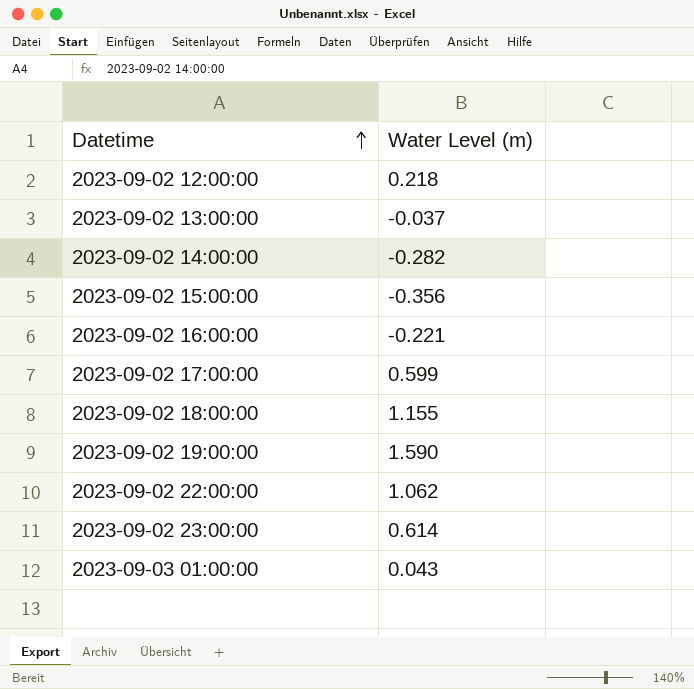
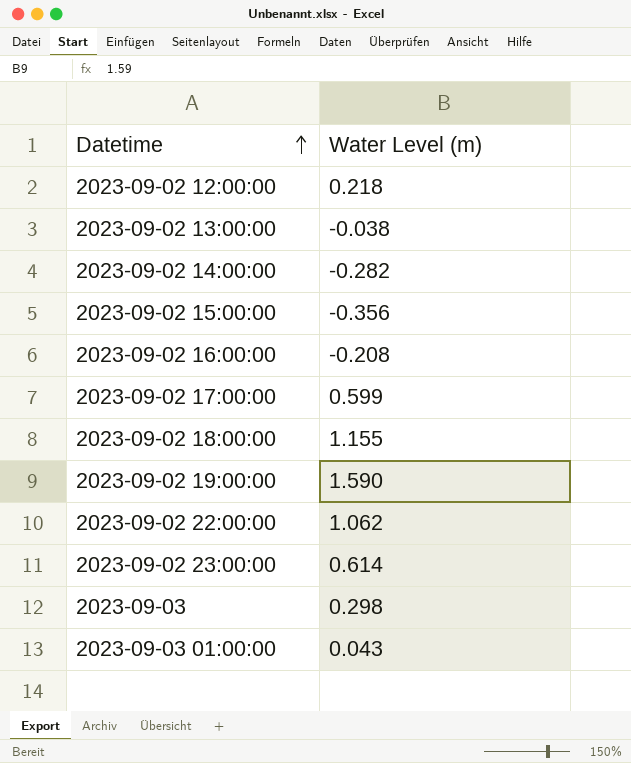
2023-09-02 13:00:00 | Water Level (m): -0.037 -> -0.038
2023-09-02 16:00:00 | Water Level (m): -0.221 -> -0.208
row 2023-09-03: none -> 0.298

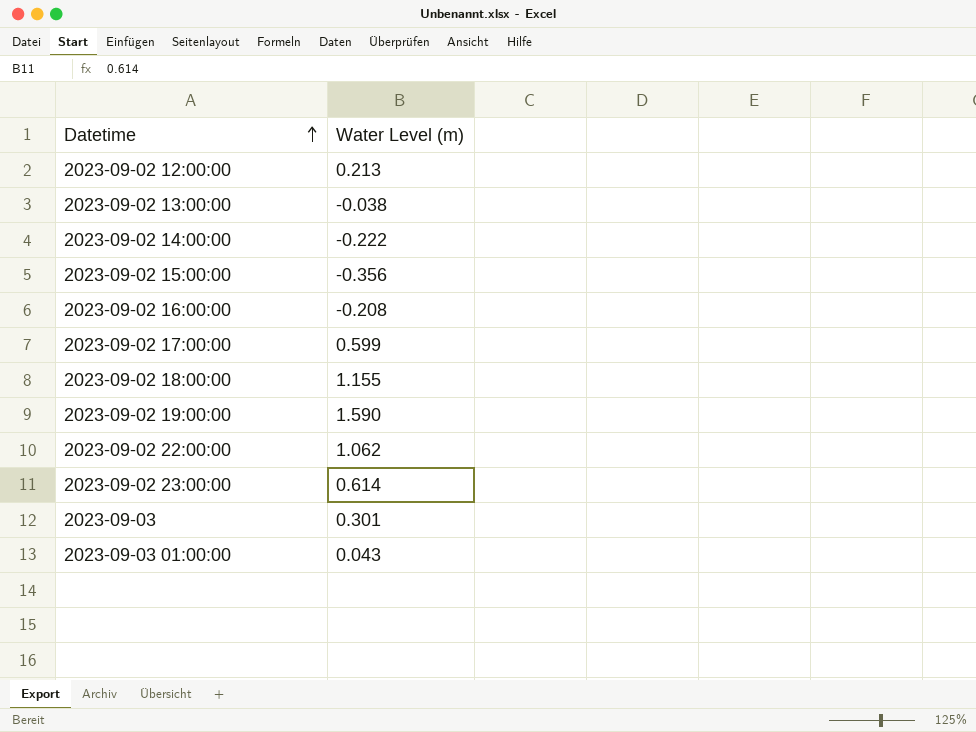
2023-09-02 12:00:00 | Water Level (m): 0.218 -> 0.213
2023-09-02 14:00:00 | Water Level (m): -0.282 -> -0.222
2023-09-03 | Water Level (m): 0.298 -> 0.301

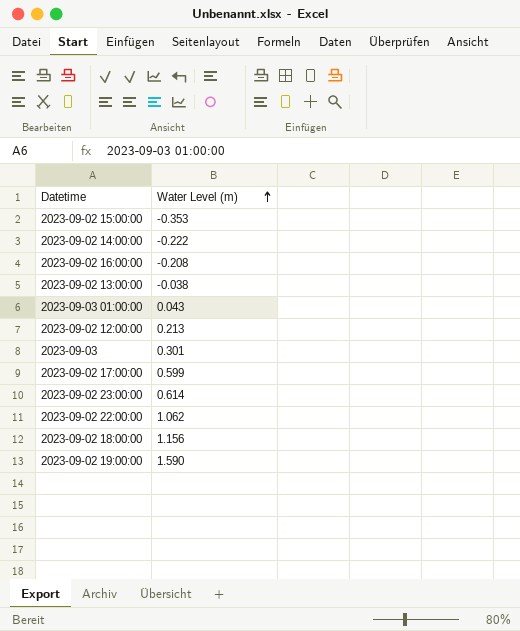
row order: Datetime ascending -> Water Level (m) ascending
2023-09-02 15:00:00 | Water Level (m): -0.356 -> -0.353
2023-09-02 18:00:00 | Water Level (m): 1.155 -> 1.156

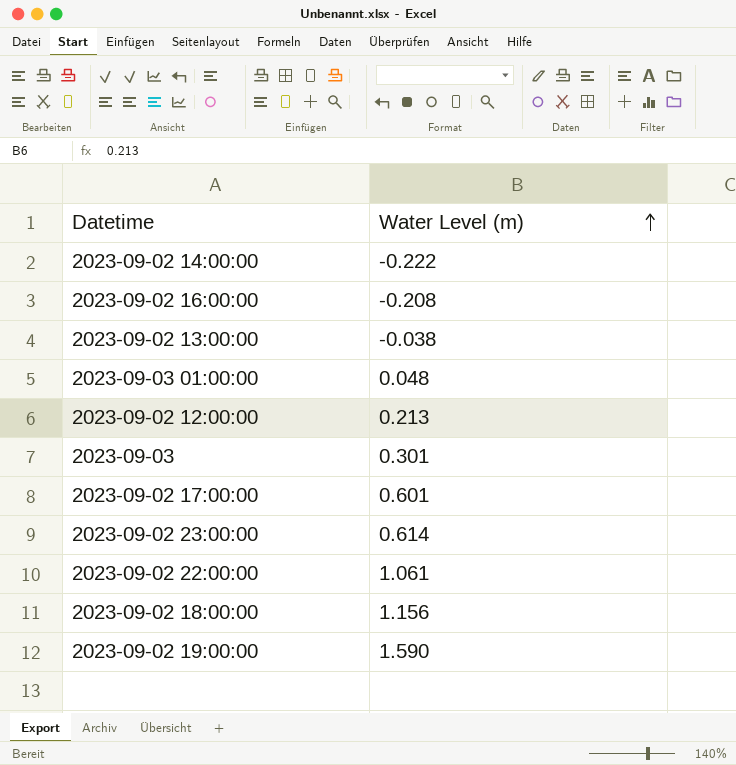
row 2023-09-02 15:00:00: -0.353 -> none
2023-09-03 01:00:00 | Water Level (m): 0.043 -> 0.048
2023-09-02 17:00:00 | Water Level (m): 0.599 -> 0.601
2023-09-02 22:00:00 | Water Level (m): 1.062 -> 1.061

